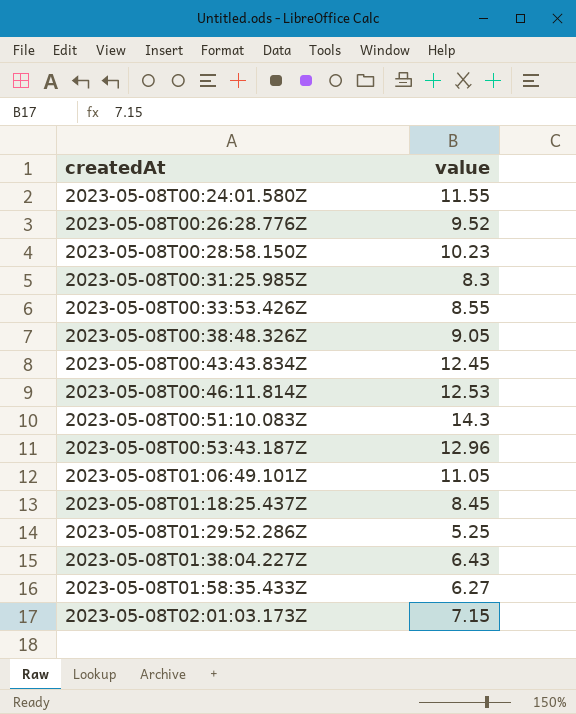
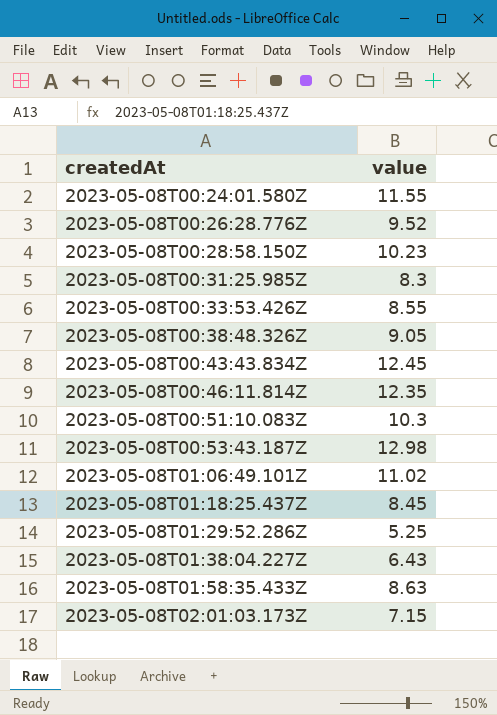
2023-05-08T00:46:11.814Z | value: 12.53 -> 12.35
2023-05-08T00:51:10.083Z | value: 14.3 -> 10.3
2023-05-08T00:53:43.187Z | value: 12.96 -> 12.98
2023-05-08T01:06:49.101Z | value: 11.05 -> 11.02
2023-05-08T01:58:35.433Z | value: 6.27 -> 8.63

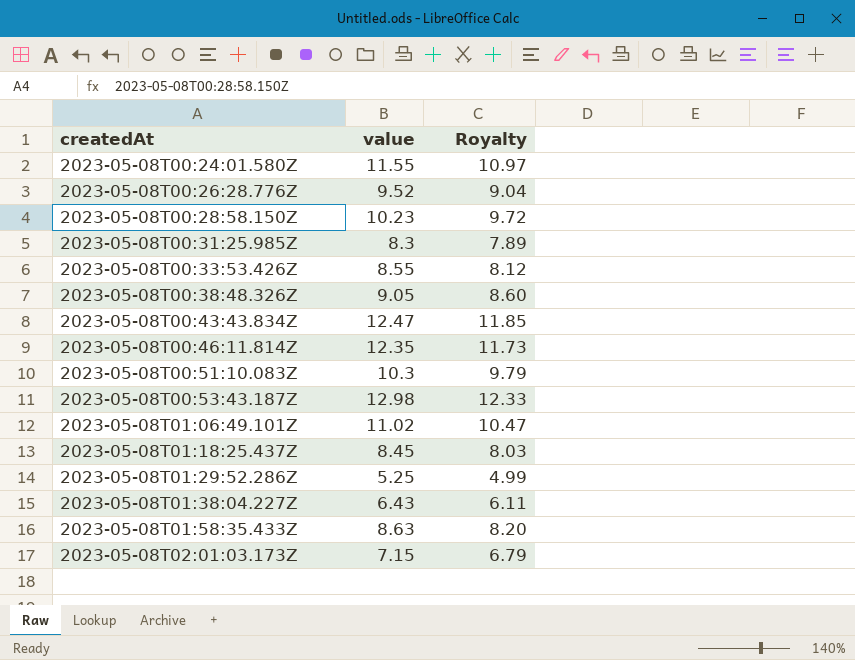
column Royalty | formula: none -> [value] * 0.95
2023-05-08T00:43:43.834Z | value: 12.45 -> 12.47

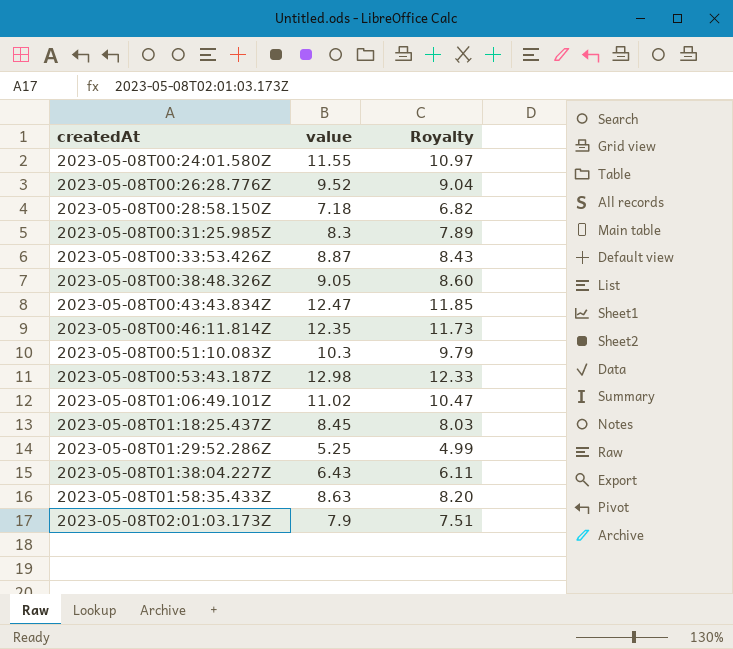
2023-05-08T00:28:58.150Z | value: 10.23 -> 7.18
2023-05-08T00:28:58.150Z | Royalty: 9.72 -> 6.82
2023-05-08T00:33:53.426Z | value: 8.55 -> 8.87
2023-05-08T00:33:53.426Z | Royalty: 8.12 -> 8.43
2023-05-08T02:01:03.173Z | value: 7.15 -> 7.9
2023-05-08T02:01:03.173Z | Royalty: 6.79 -> 7.51

